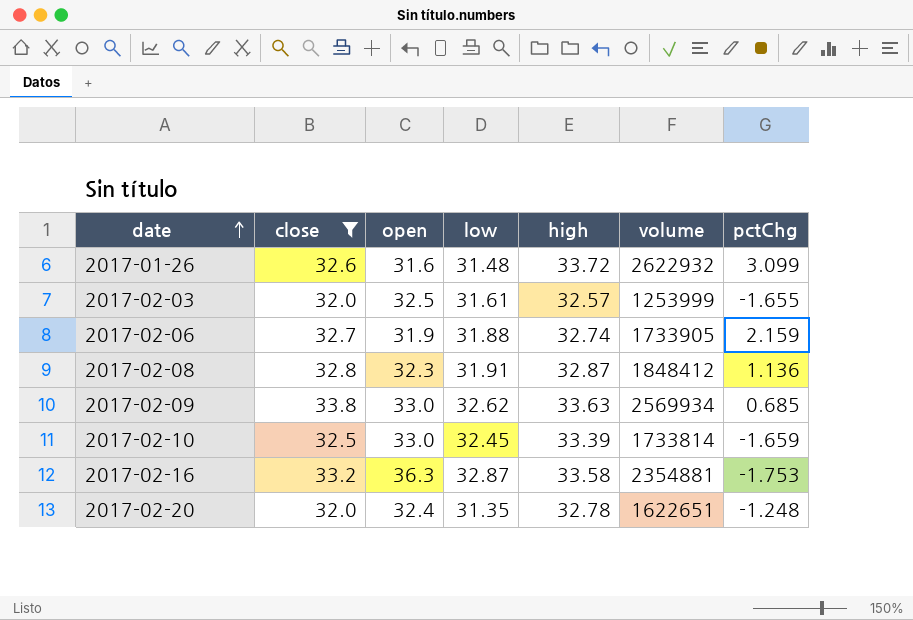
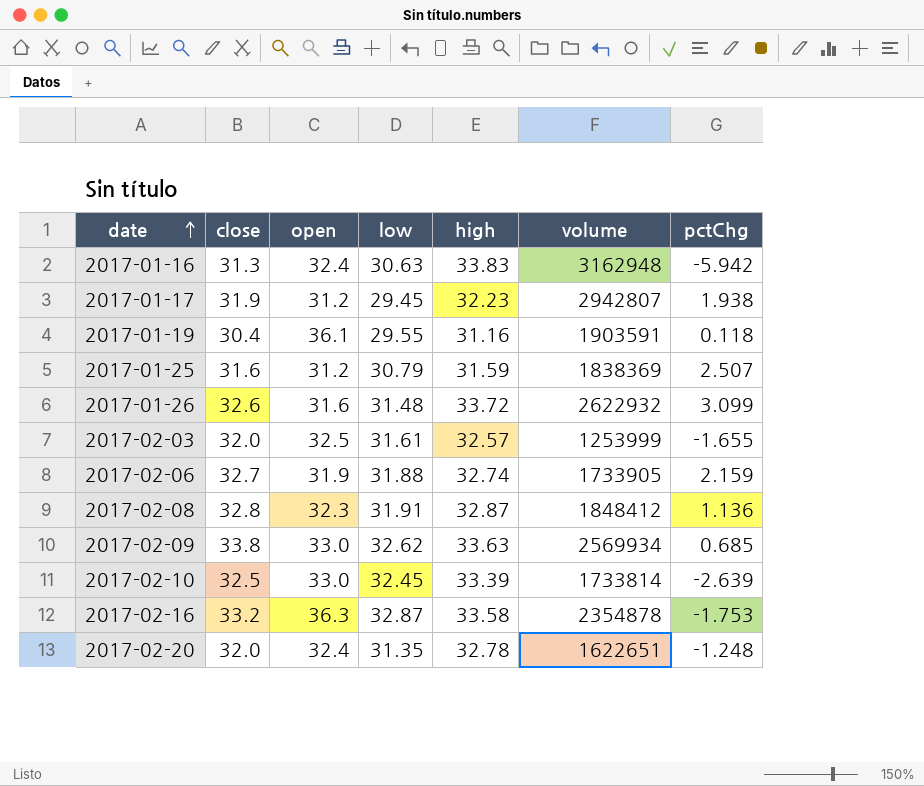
filter: close >= 32.0 -> none
2017-02-10 | pctChg: -1.659 -> -2.639
2017-02-16 | volume: 2354881 -> 2354878

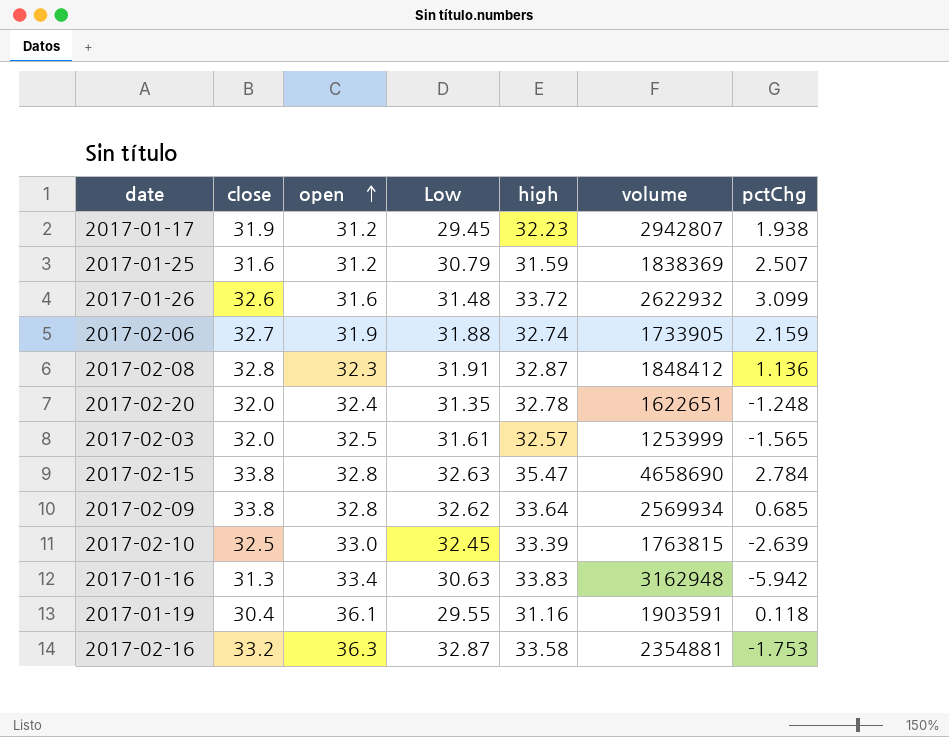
row order: date ascending -> open ascending
column name: low -> Low
2017-02-03 | pctChg: -1.655 -> -1.565
row 2017-02-15: none -> 33.8 | 32.8 | 32.63 | 35.47 | 4658690 | 2.784
2017-02-09 | open: 33.0 -> 32.8
2017-02-09 | high: 33.63 -> 33.64
2017-02-10 | volume: 1733814 -> 1763815
2017-01-16 | open: 32.4 -> 33.4
2017-02-16 | volume: 2354878 -> 2354881

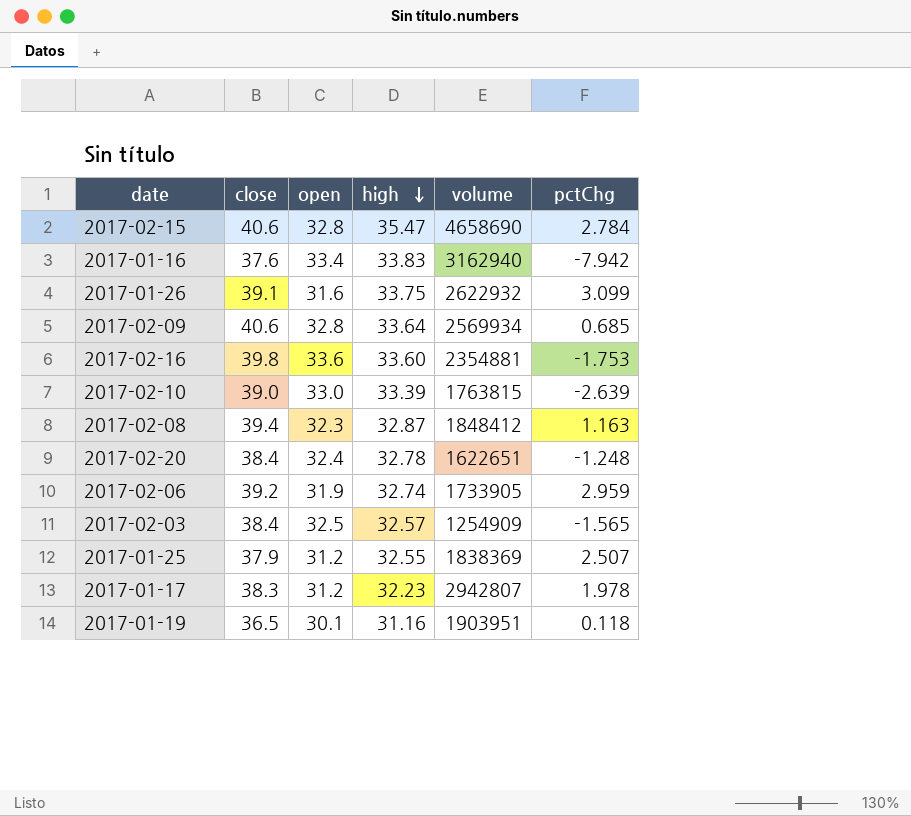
row order: open ascending -> high descending
column Low | position: 4 -> none
2017-02-15 | close: 33.8 -> 40.6
2017-01-16 | close: 31.3 -> 37.6
2017-01-16 | volume: 3162948 -> 3162940
2017-01-16 | pctChg: -5.942 -> -7.942
2017-01-26 | close: 32.6 -> 39.1
2017-01-26 | high: 33.72 -> 33.75
2017-02-09 | close: 33.8 -> 40.6
2017-02-16 | close: 33.2 -> 39.8
2017-02-16 | open: 36.3 -> 33.6
2017-02-16 | high: 33.58 -> 33.60
2017-02-10 | close: 32.5 -> 39.0
2017-02-08 | close: 32.8 -> 39.4
2017-02-08 | pctChg: 1.136 -> 1.163
2017-02-20 | close: 32.0 -> 38.4
2017-02-06 | close: 32.7 -> 39.2
2017-02-06 | pctChg: 2.159 -> 2.959
2017-02-03 | close: 32.0 -> 38.4
2017-02-03 | volume: 1253999 -> 1254909
2017-01-25 | close: 31.6 -> 37.9
2017-01-25 | high: 31.59 -> 32.55
2017-01-17 | close: 31.9 -> 38.3
2017-01-17 | pctChg: 1.938 -> 1.978
2017-01-19 | close: 30.4 -> 36.5
2017-01-19 | open: 36.1 -> 30.1
2017-01-19 | volume: 1903591 -> 1903951

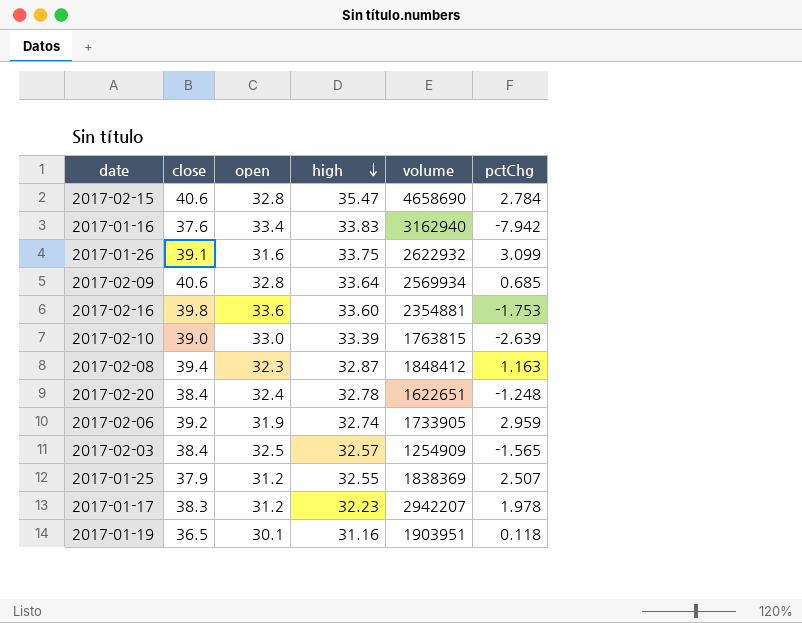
2017-01-17 | volume: 2942807 -> 2942207

